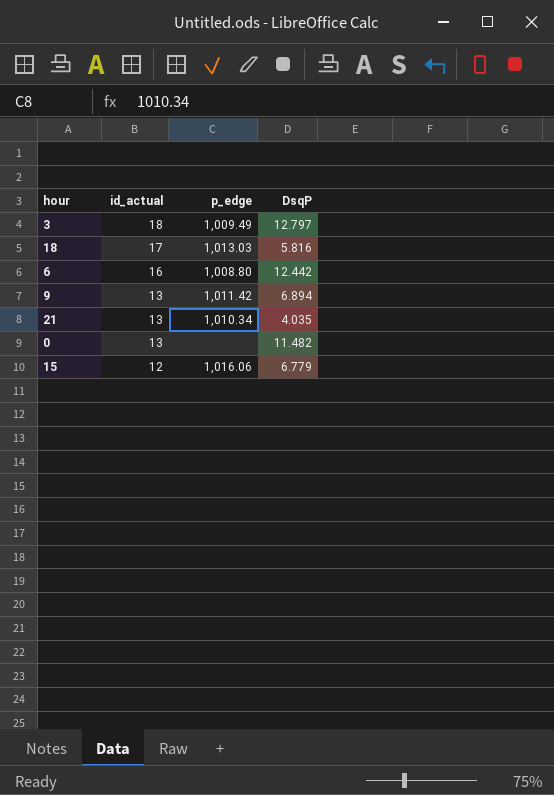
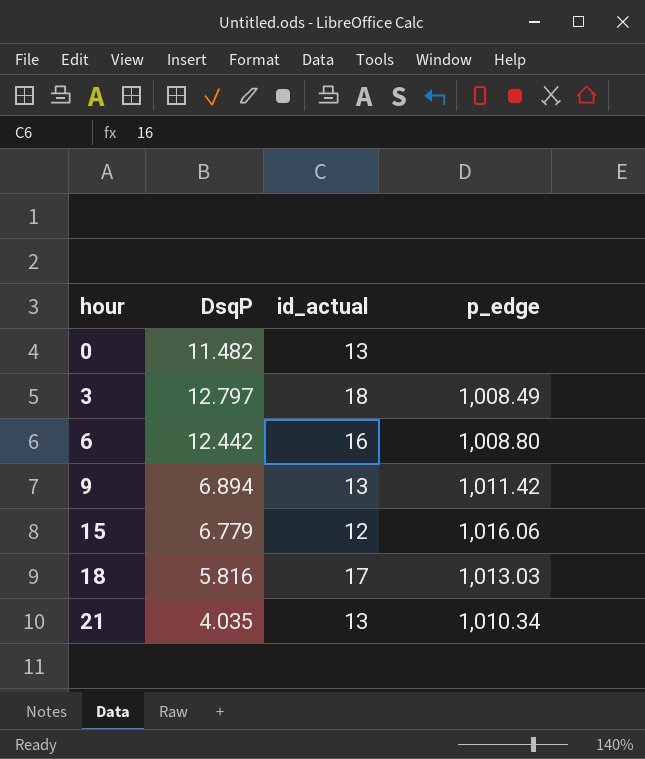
row order: id_actual descending -> hour ascending
column DsqP | position: 4 -> 2
3 | p_edge: 1,009.49 -> 1,008.49

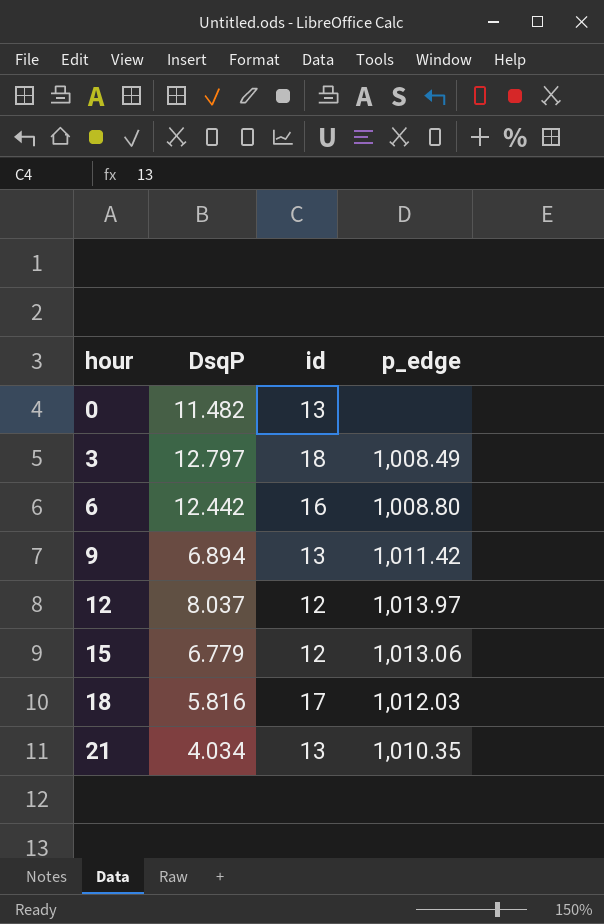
column name: id_actual -> id
row 12: none -> 8.037 | 12 | 1,013.97
15 | p_edge: 1,016.06 -> 1,013.06
18 | p_edge: 1,013.03 -> 1,012.03
21 | DsqP: 4.035 -> 4.034
21 | p_edge: 1,010.34 -> 1,010.35

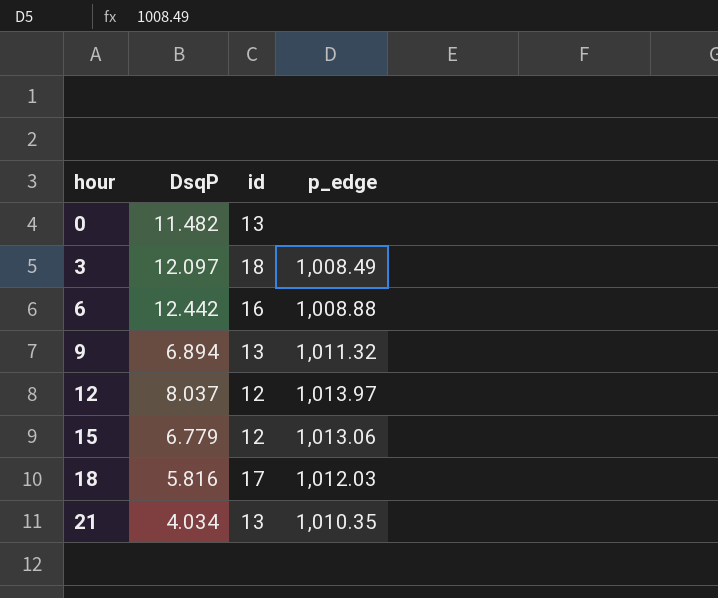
3 | DsqP: 12.797 -> 12.097
6 | p_edge: 1,008.80 -> 1,008.88
9 | p_edge: 1,011.42 -> 1,011.32

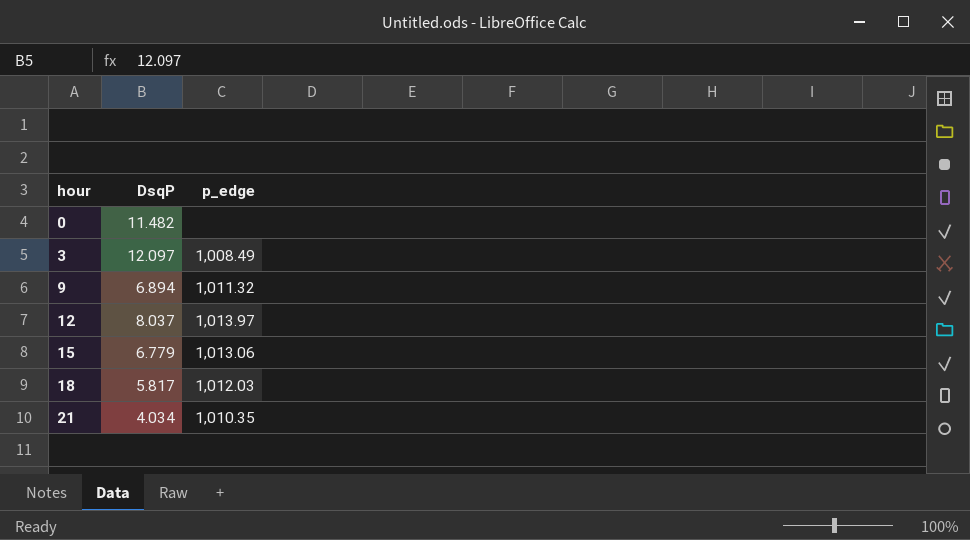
column id | position: 3 -> none
row 6: 12.442 | 16 | 1,008.88 -> none
18 | DsqP: 5.816 -> 5.817

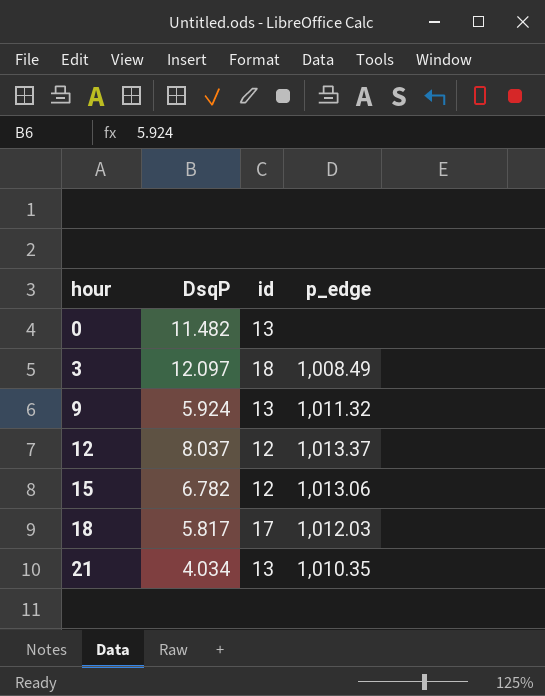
column id | position: none -> 3
9 | DsqP: 6.894 -> 5.924
12 | p_edge: 1,013.97 -> 1,013.37
15 | DsqP: 6.779 -> 6.782

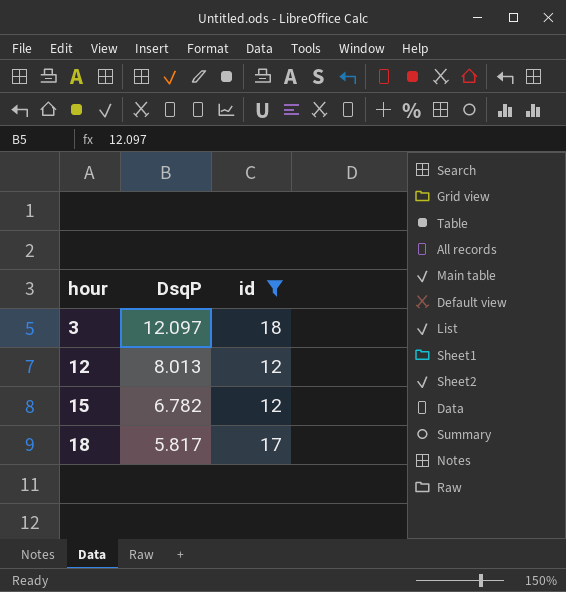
filter: none -> id != 13
column p_edge | position: 4 -> none
12 | DsqP: 8.037 -> 8.013

